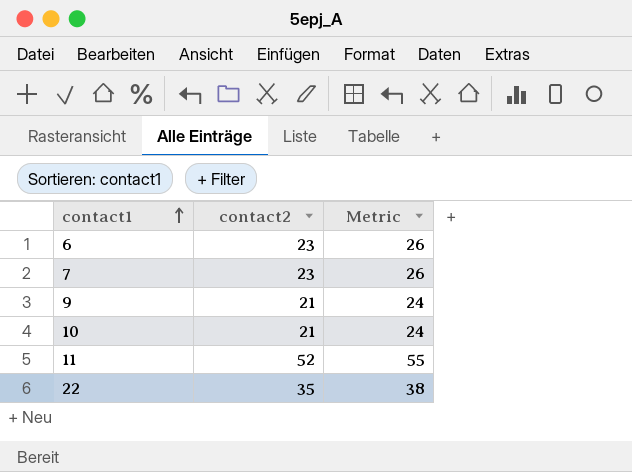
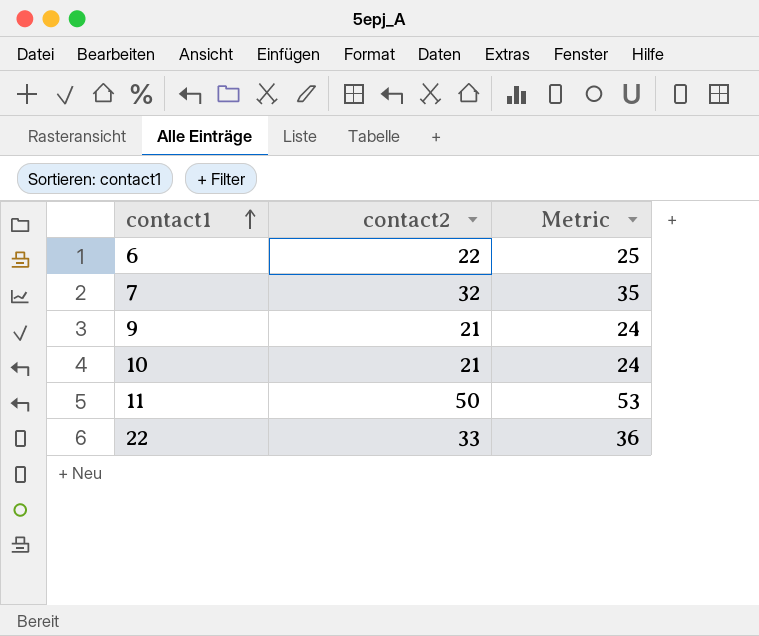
6 | contact2: 23 -> 22
6 | Metric: 26 -> 25
7 | contact2: 23 -> 32
7 | Metric: 26 -> 35
11 | contact2: 52 -> 50
11 | Metric: 55 -> 53
22 | contact2: 35 -> 33
22 | Metric: 38 -> 36

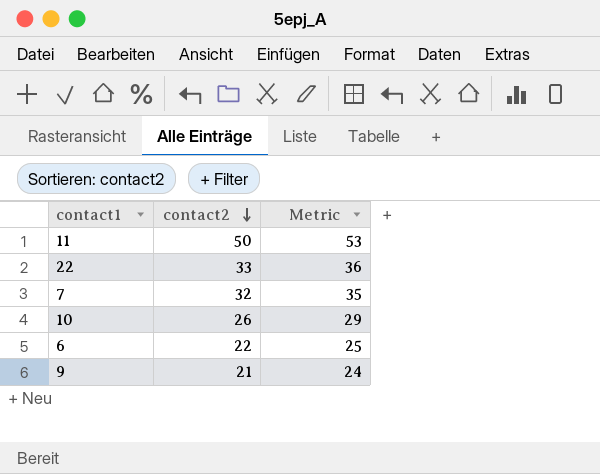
row order: contact1 ascending -> contact2 descending
10 | contact2: 21 -> 26
10 | Metric: 24 -> 29

